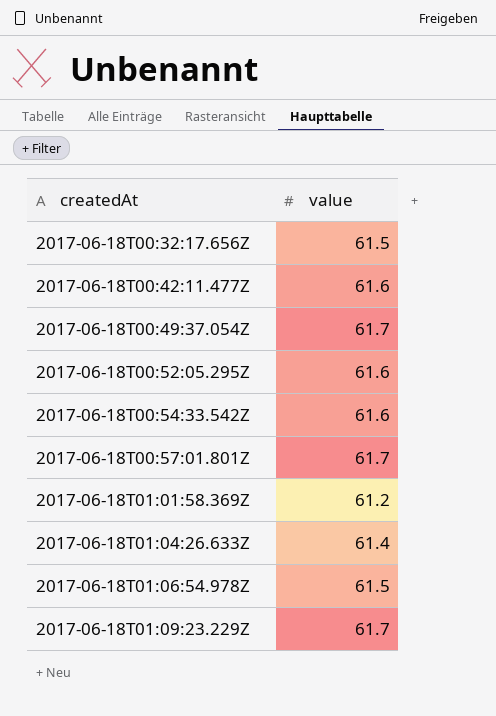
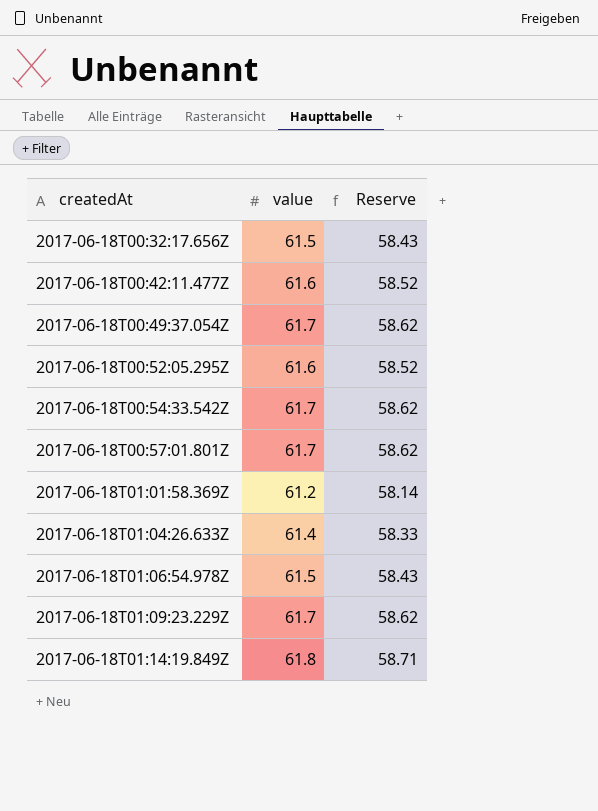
column Reserve | formula: none -> [value] * 0.95
2017-06-18T00:54:33.542Z | value: 61.6 -> 61.7
row 2017-06-18T01:14:19.849Z: none -> 61.8 | 58.71

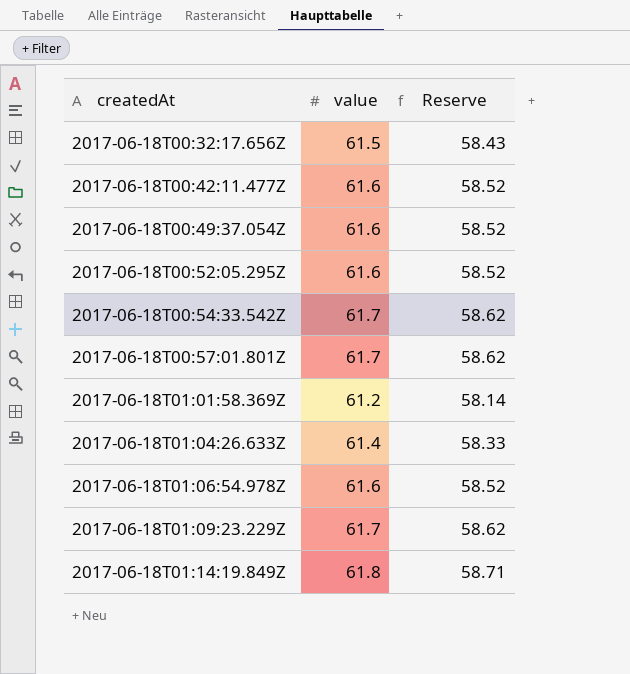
2017-06-18T00:49:37.054Z | value: 61.7 -> 61.6
2017-06-18T00:49:37.054Z | Reserve: 58.62 -> 58.52
2017-06-18T01:06:54.978Z | value: 61.5 -> 61.6
2017-06-18T01:06:54.978Z | Reserve: 58.43 -> 58.52

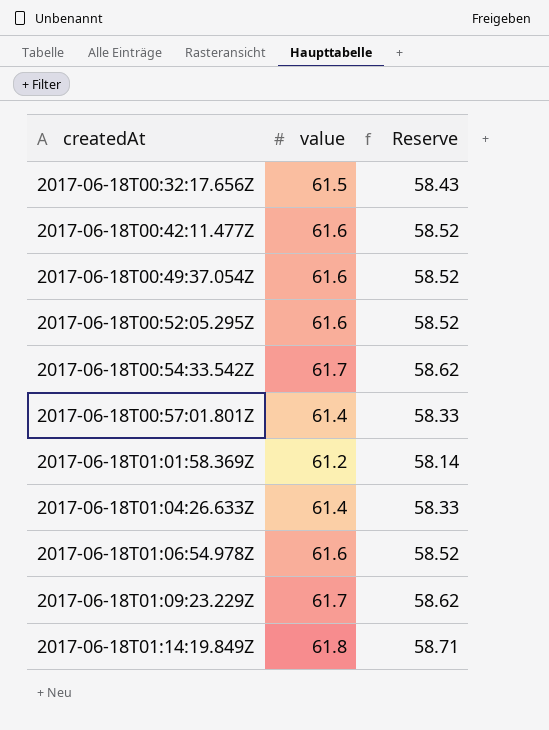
2017-06-18T00:57:01.801Z | value: 61.7 -> 61.4
2017-06-18T00:57:01.801Z | Reserve: 58.62 -> 58.33

